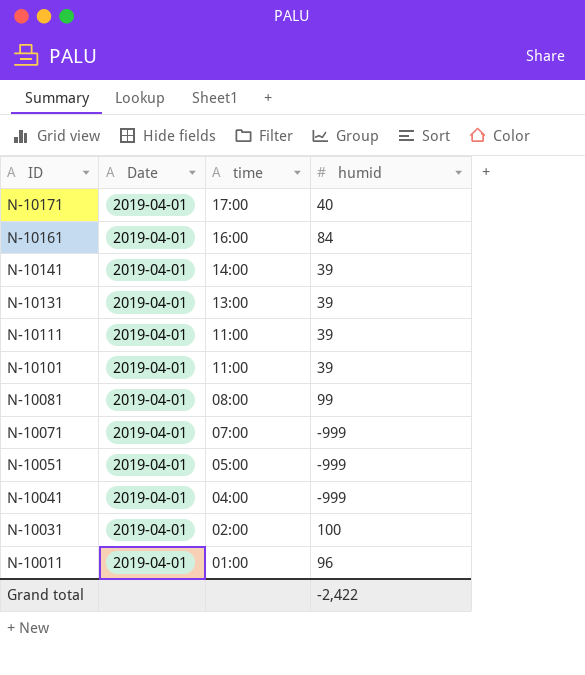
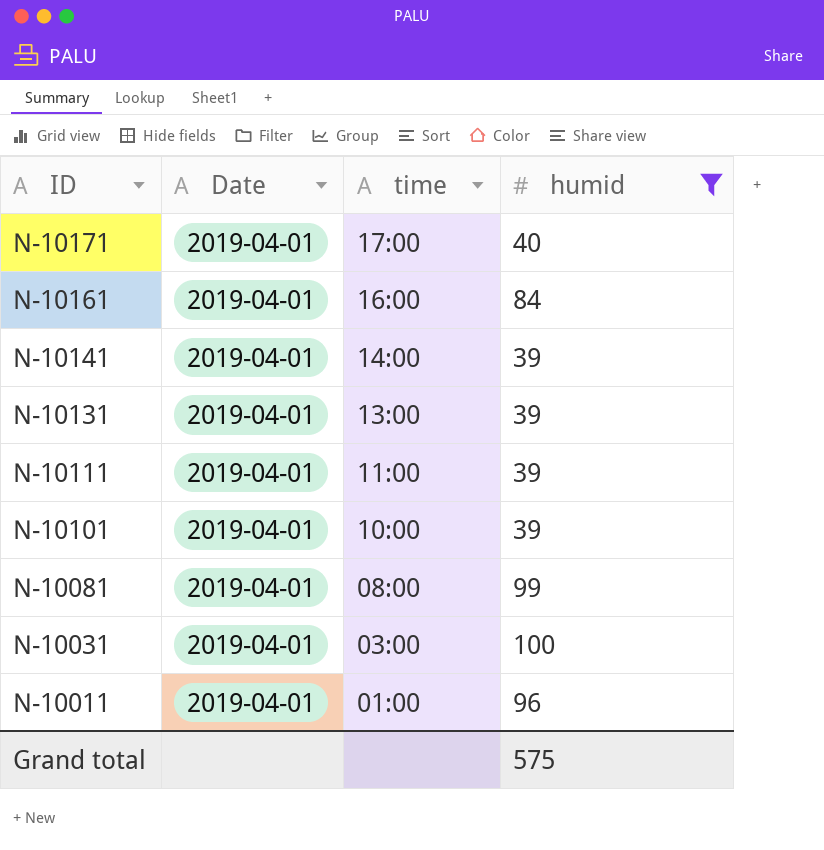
filter: none -> humid != -999
N-10101 | time: 11:00 -> 10:00
N-10031 | time: 02:00 -> 03:00
Grand total | humid: -2,422 -> 575

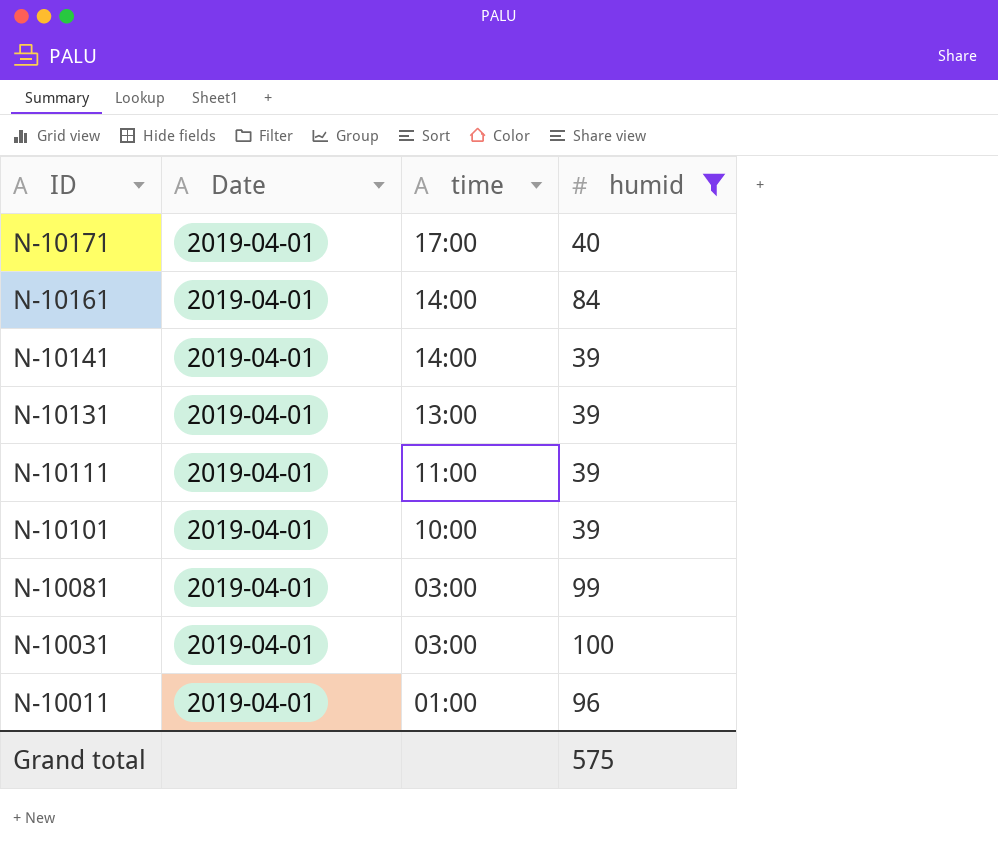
N-10161 | time: 16:00 -> 14:00
N-10081 | time: 08:00 -> 03:00

